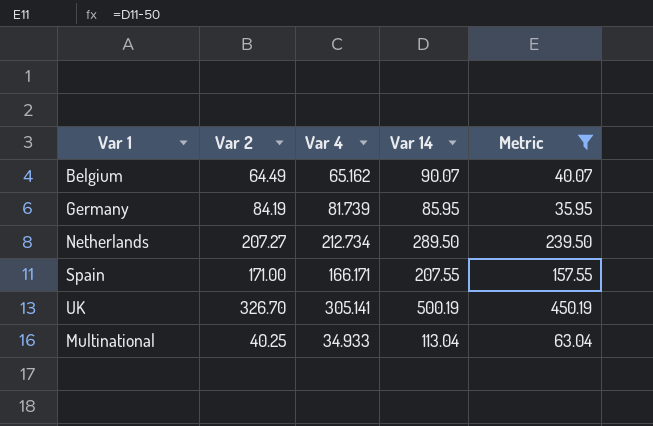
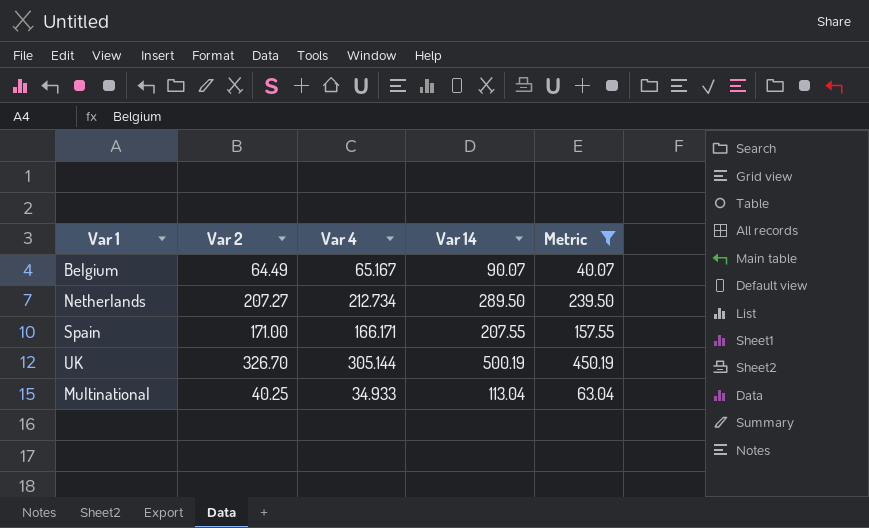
row Germany: 84.19 | 81.739 | 85.95 | 35.95 -> none
Belgium | Var 4: 65.162 -> 65.167
UK | Var 4: 305.141 -> 305.144

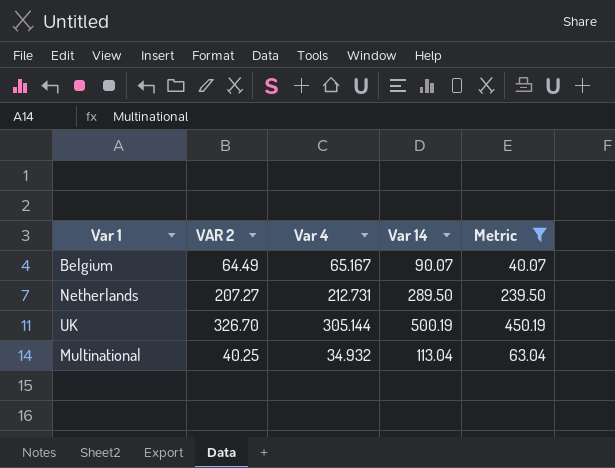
column name: Var 2 -> VAR 2
row Spain: 171.00 | 166.171 | 207.55 | 157.55 -> none
Netherlands | Var 4: 212.734 -> 212.731
Multinational | Var 4: 34.933 -> 34.932

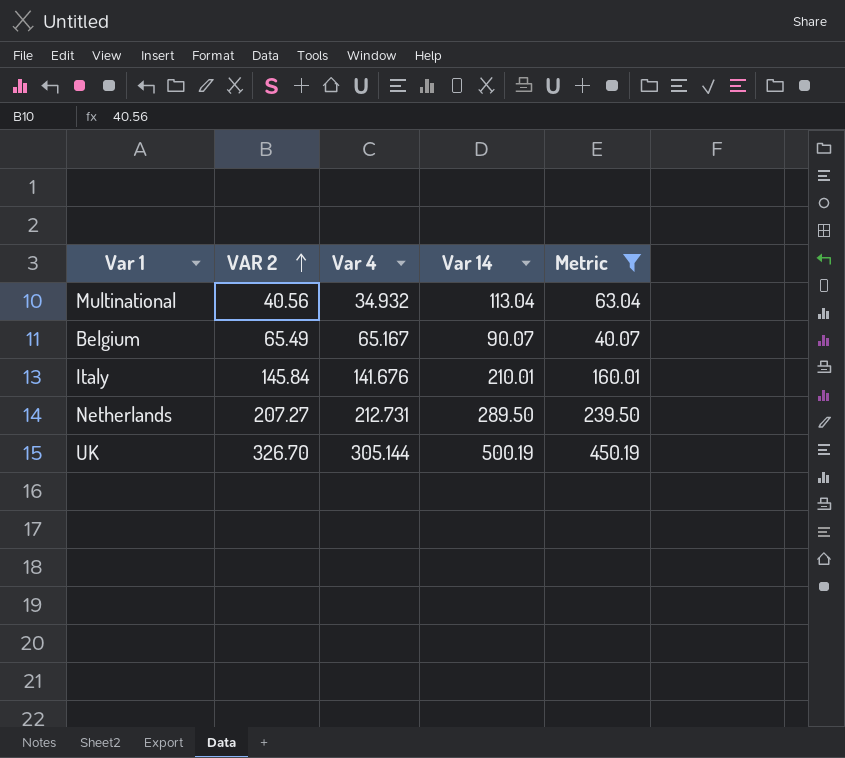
row order: none -> VAR 2 ascending
Multinational | VAR 2: 40.25 -> 40.56
Belgium | VAR 2: 64.49 -> 65.49
row Italy: none -> 145.84 | 141.676 | 210.01 | 160.01

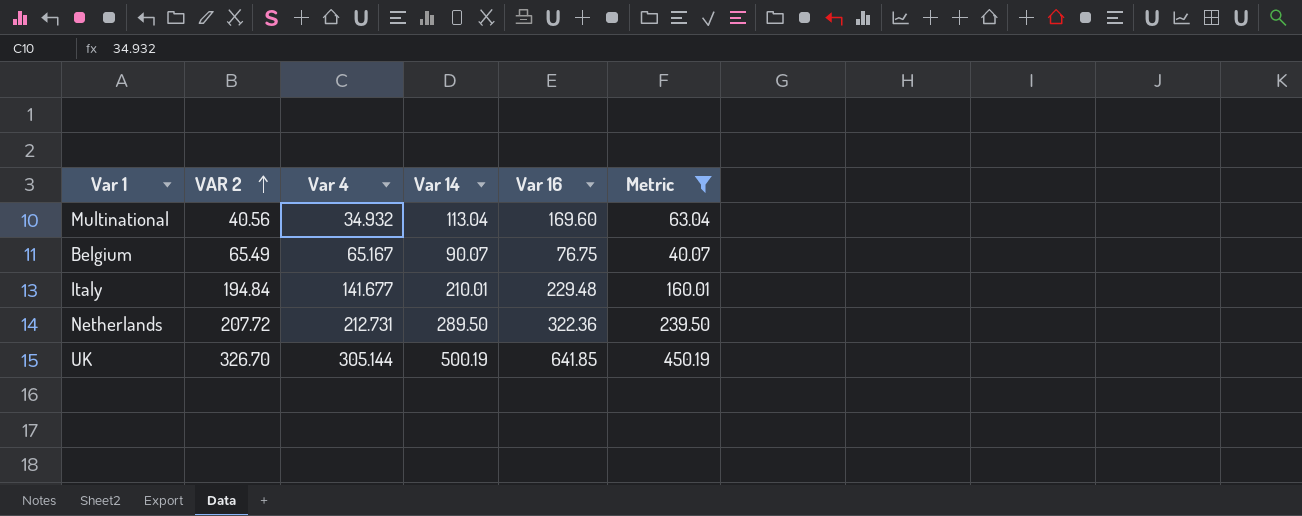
column Var 16 | position: none -> 5
Italy | VAR 2: 145.84 -> 194.84
Italy | Var 4: 141.676 -> 141.677
Netherlands | VAR 2: 207.27 -> 207.72

